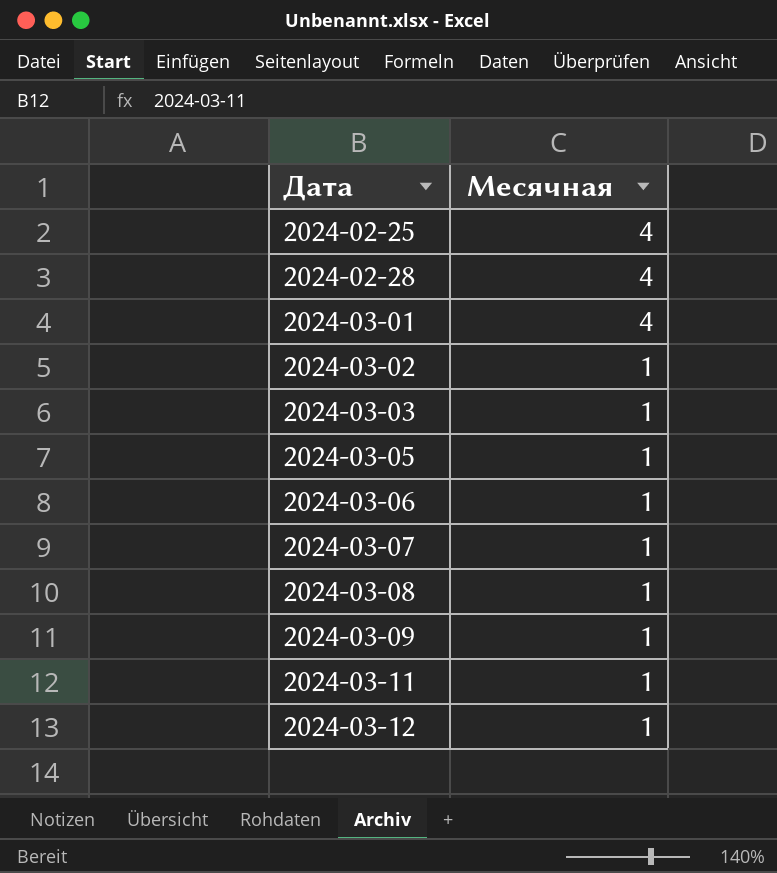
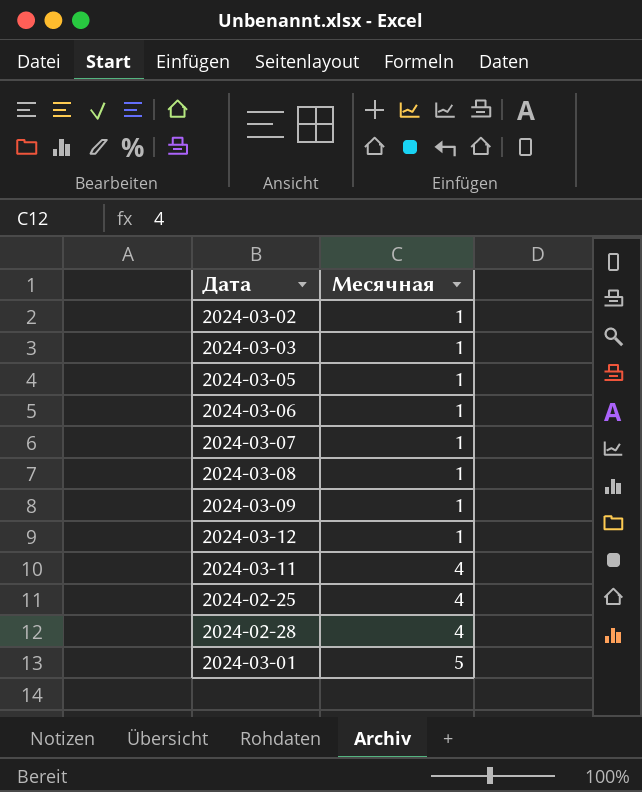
row order: Дата ascending -> Месячная ascending
2024-03-11 | Месячная: 1 -> 4
2024-03-01 | Месячная: 4 -> 5

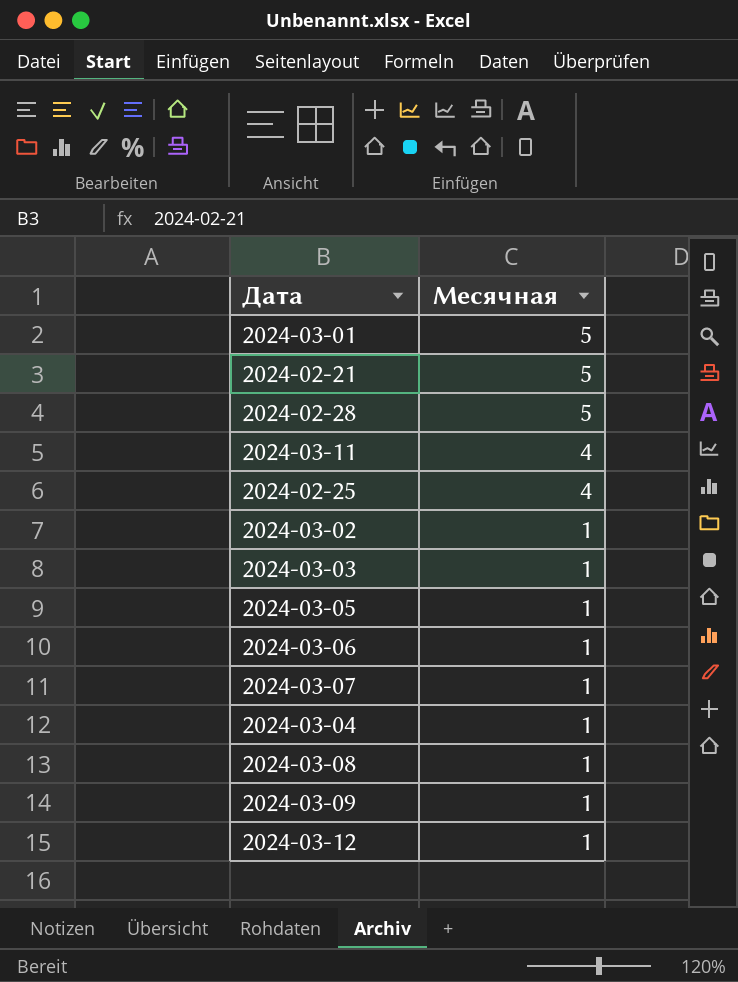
row order: Месячная ascending -> Месячная descending
row 2024-02-21: none -> 5
2024-02-28 | Месячная: 4 -> 5
row 2024-03-04: none -> 1

